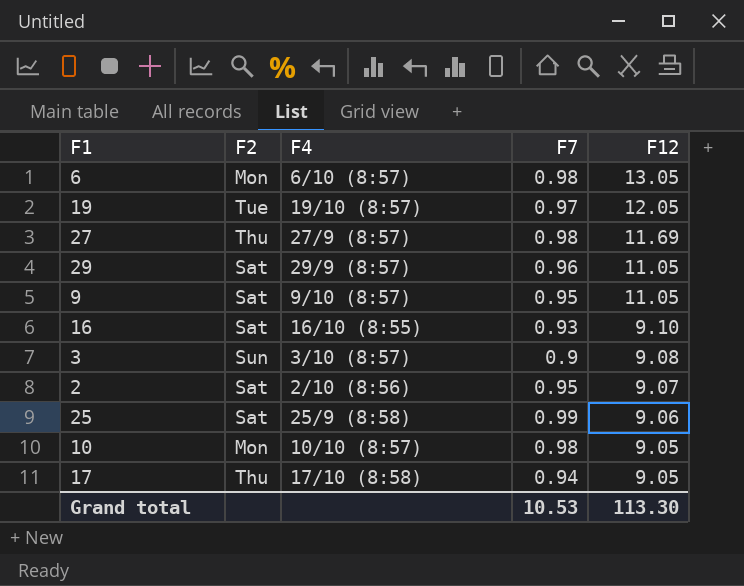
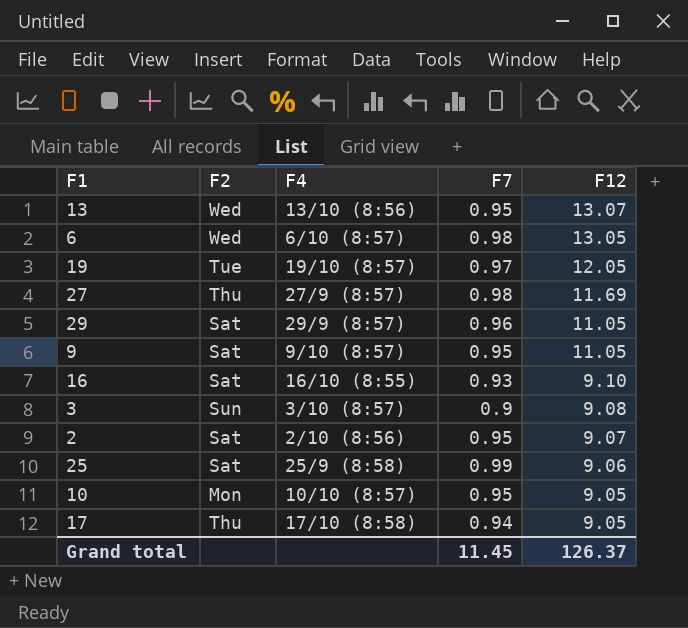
row 13: none -> Wed | 13/10 (8:56) | 0.95 | 13.07
6 | F2: Mon -> Wed
10 | F7: 0.98 -> 0.95
Grand total | F7: 10.53 -> 11.45
Grand total | F12: 113.30 -> 126.37

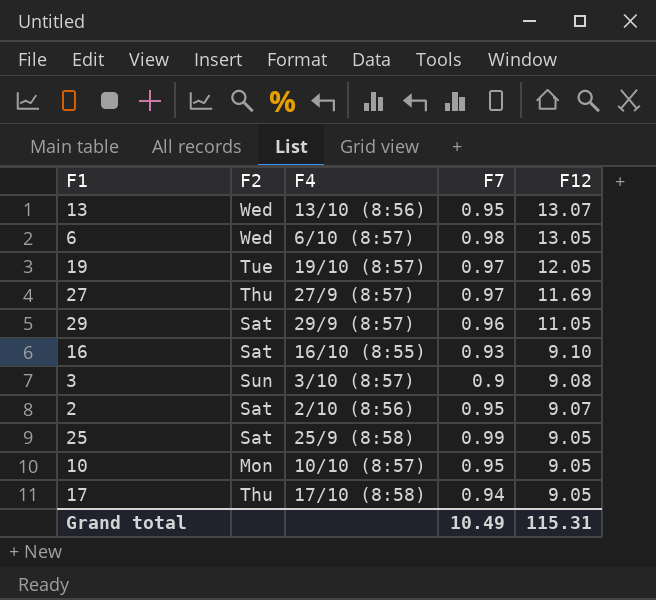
row 9: Sat | 9/10 (8:57) | 0.95 | 11.05 -> none
27 | F7: 0.98 -> 0.97
25 | F12: 9.06 -> 9.05
Grand total | F7: 11.45 -> 10.49
Grand total | F12: 126.37 -> 115.31

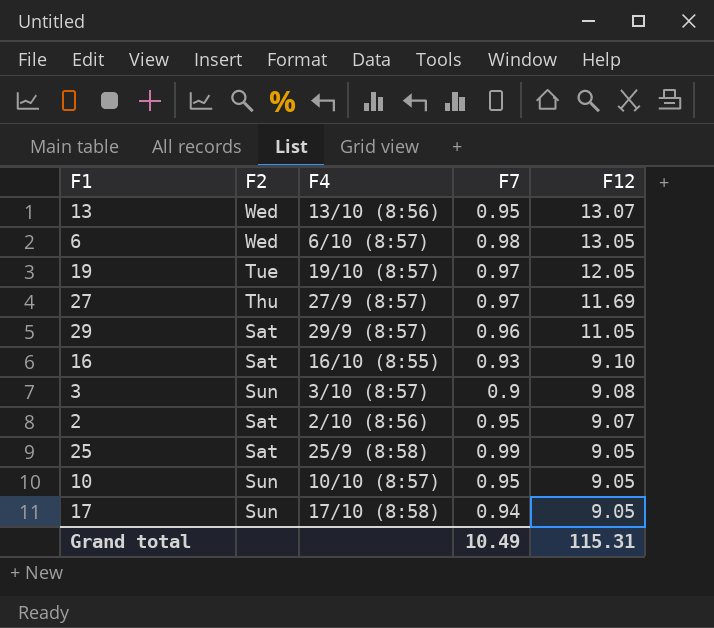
10 | F2: Mon -> Sun
17 | F2: Thu -> Sun

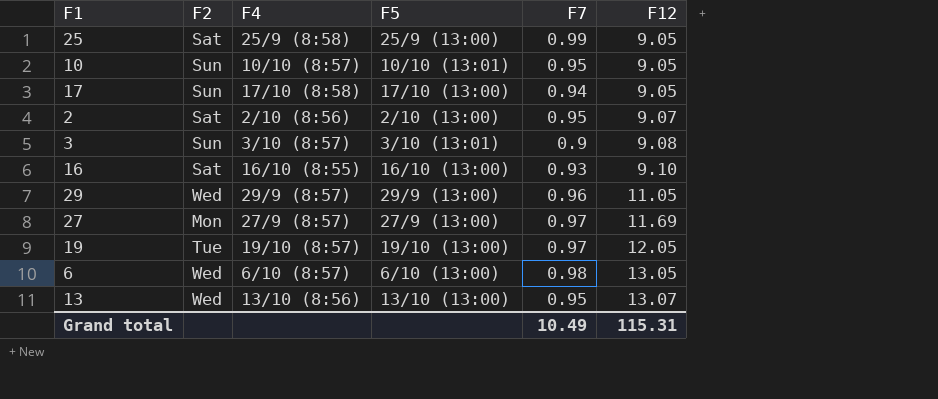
row order: F12 descending -> F12 ascending
column F5 | position: none -> 4
29 | F2: Sat -> Wed
27 | F2: Thu -> Mon

